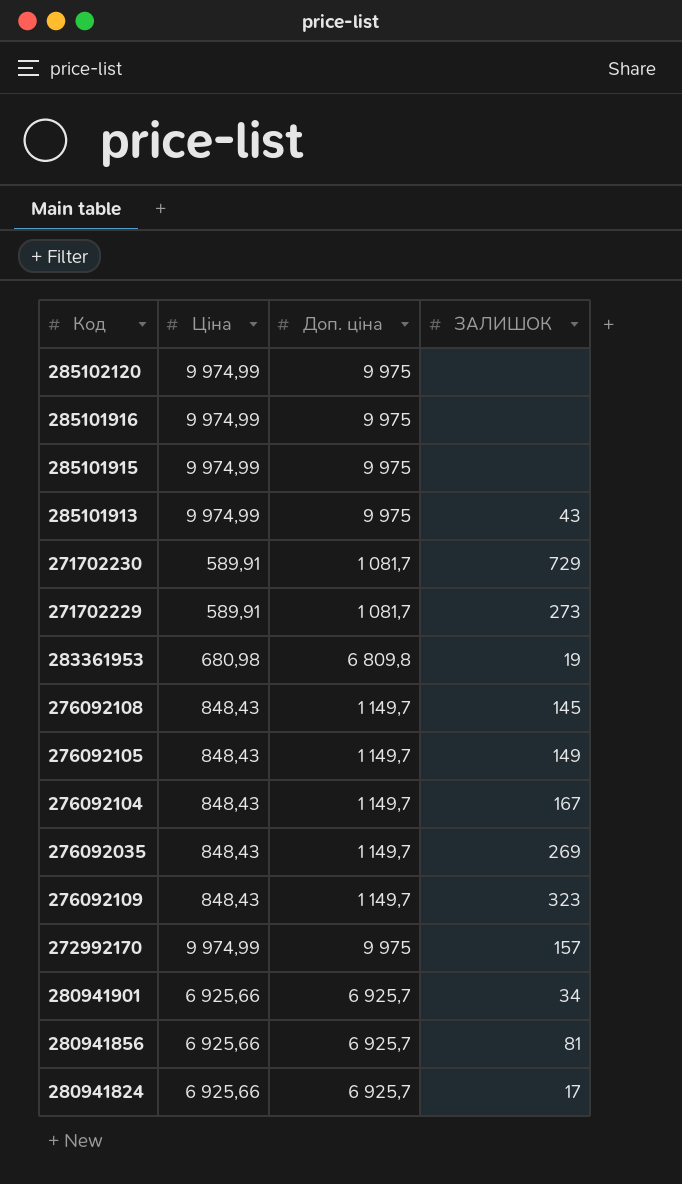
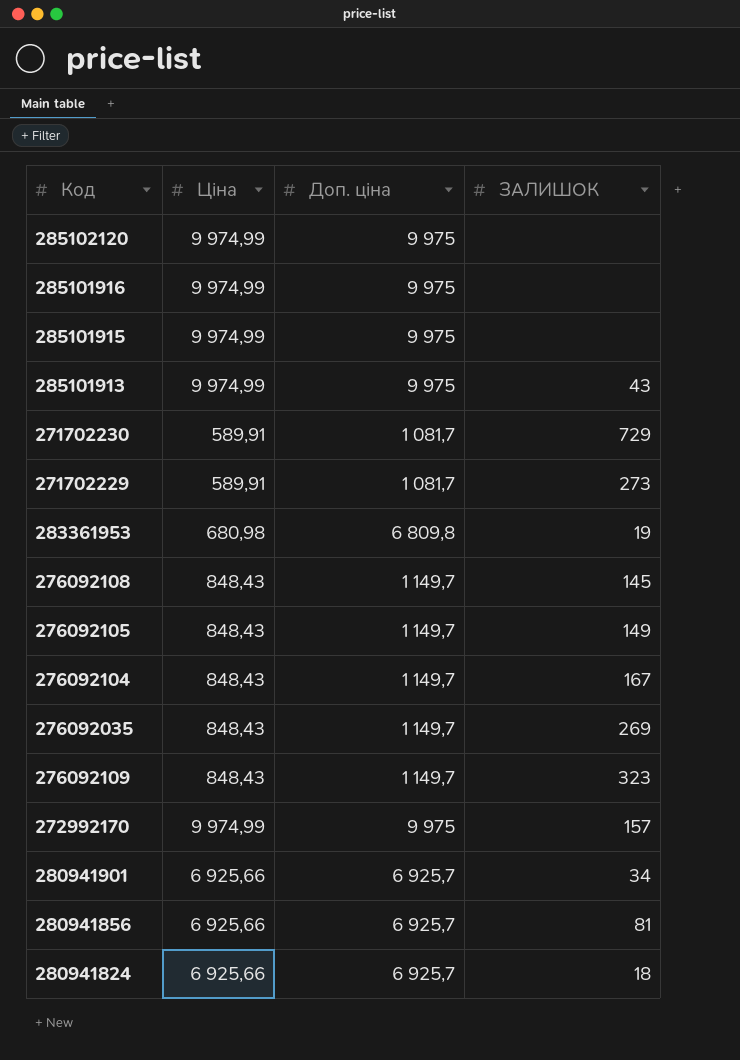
280941824 | ЗАЛИШОК: 17 -> 18

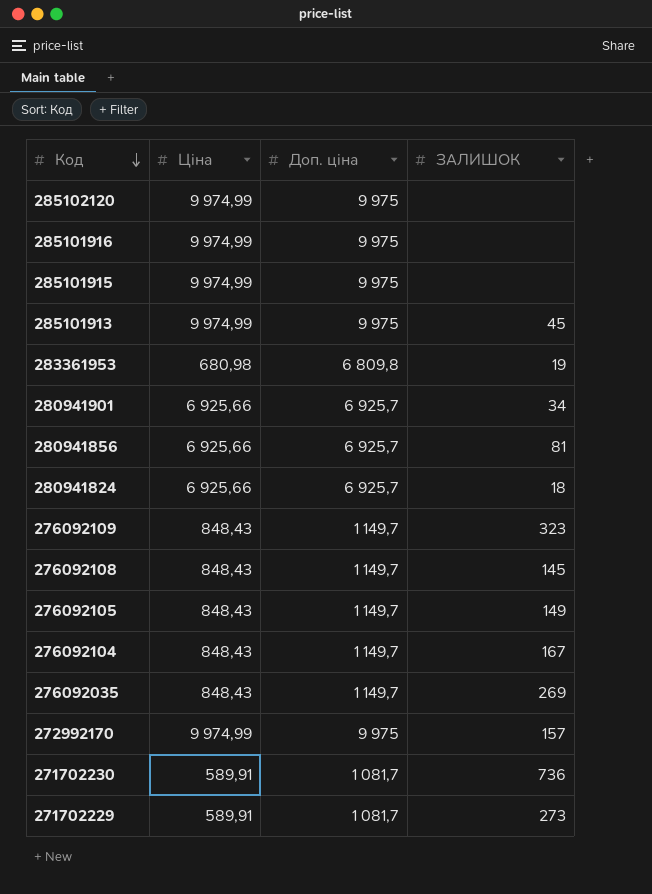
row order: none -> Код descending
285101913 | ЗАЛИШОК: 43 -> 45
271702230 | ЗАЛИШОК: 729 -> 736

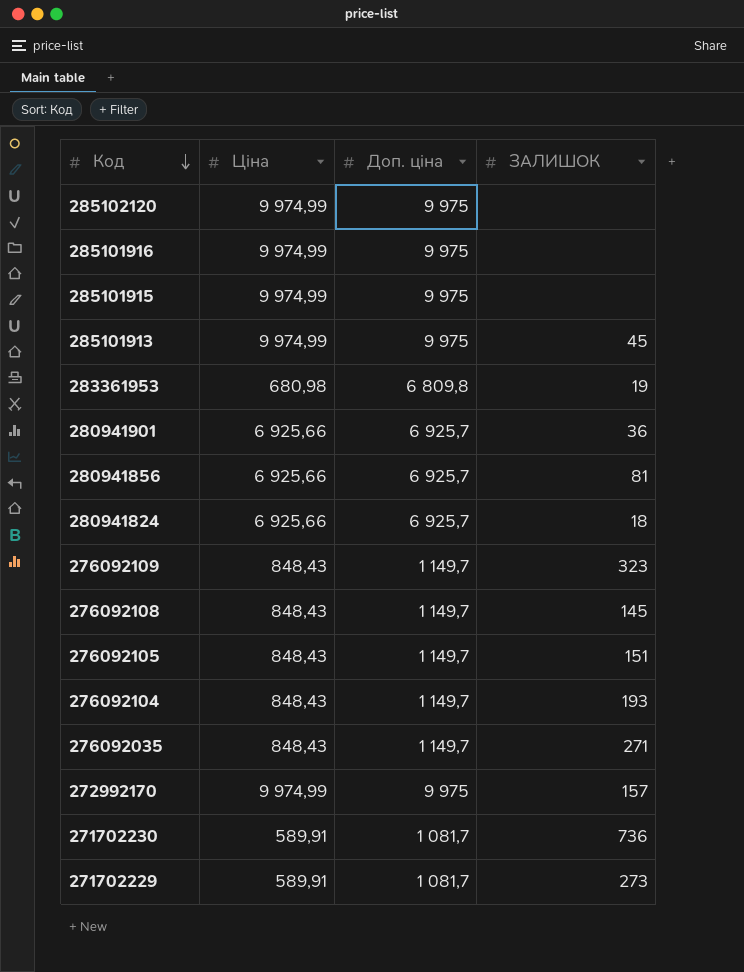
280941901 | ЗАЛИШОК: 34 -> 36
276092105 | ЗАЛИШОК: 149 -> 151
276092104 | ЗАЛИШОК: 167 -> 193
276092035 | ЗАЛИШОК: 269 -> 271

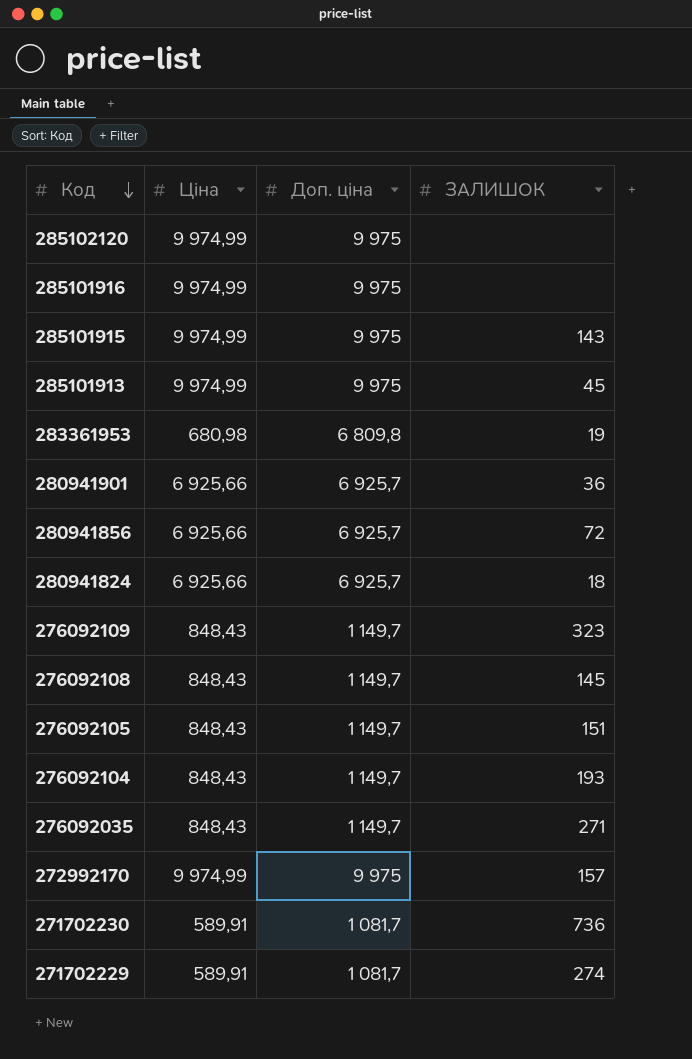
285101915 | ЗАЛИШОК: none -> 143
280941856 | ЗАЛИШОК: 81 -> 72
271702229 | ЗАЛИШОК: 273 -> 274

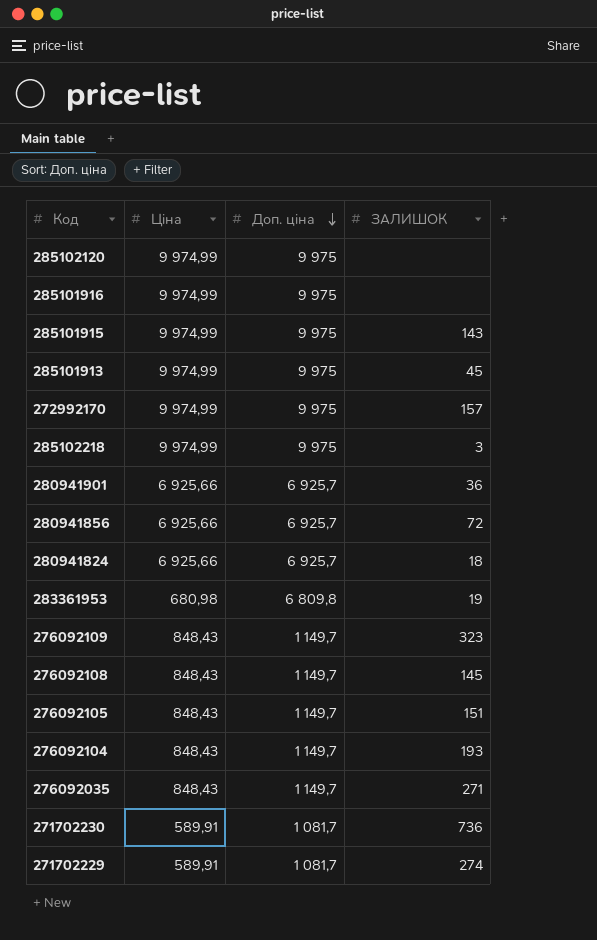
row order: Код descending -> Доп. ціна descending
row 285102218: none -> 9 974,99 | 9 975 | 3

